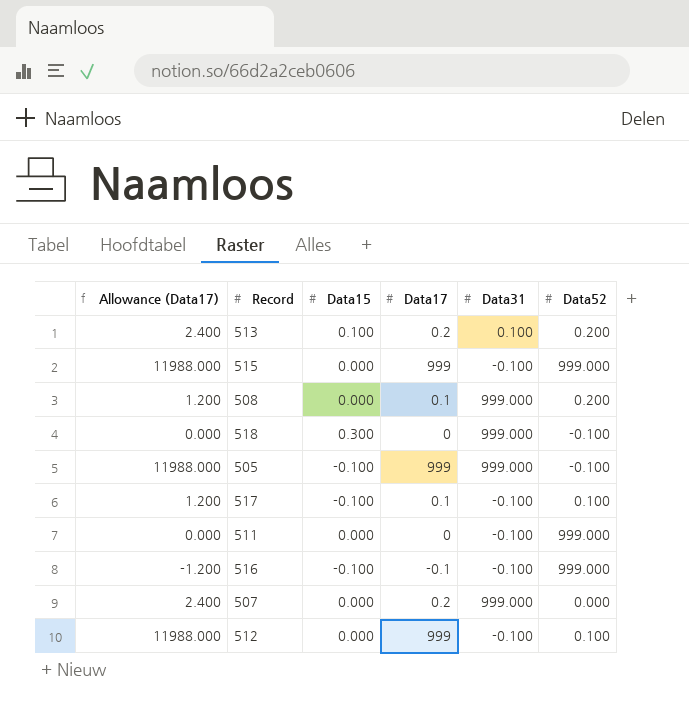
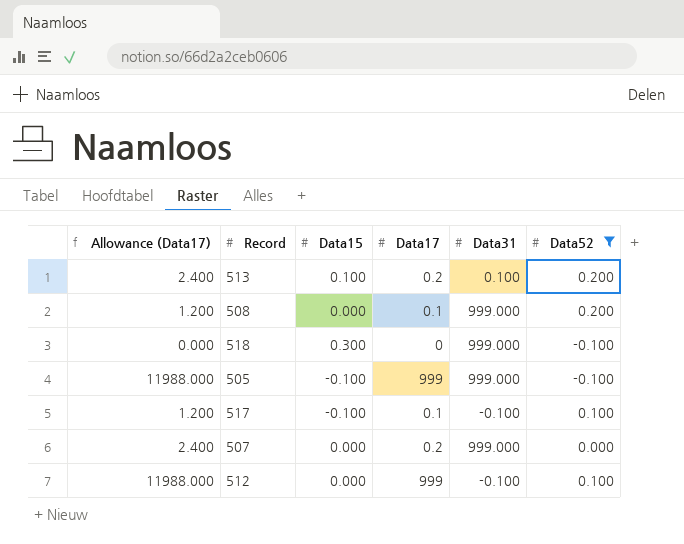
filter: none -> Data52 != 999.000

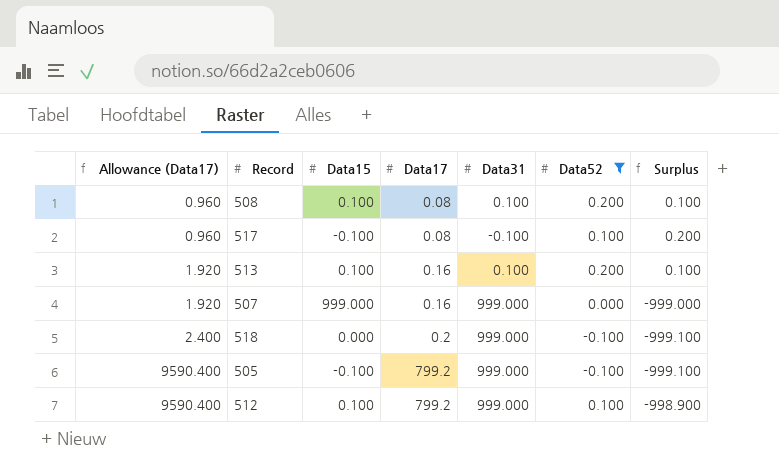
row order: none -> Allowance (Data17) ascending
column Surplus | formula: none -> [Data52] - [Data31]
508 | Allowance (Data17): 1.200 -> 0.960
508 | Data15: 0.000 -> 0.100
508 | Data17: 0.1 -> 0.08
508 | Data31: 999.000 -> 0.100
517 | Allowance (Data17): 1.200 -> 0.960
517 | Data17: 0.1 -> 0.08
513 | Allowance (Data17): 2.400 -> 1.920
513 | Data17: 0.2 -> 0.16
507 | Allowance (Data17): 2.400 -> 1.920
507 | Data15: 0.000 -> 999.000
507 | Data17: 0.2 -> 0.16
518 | Allowance (Data17): 0.000 -> 2.400
518 | Data15: 0.300 -> 0.000
518 | Data17: 0 -> 0.2
505 | Allowance (Data17): 11988.000 -> 9590.400
505 | Data17: 999 -> 799.2
512 | Allowance (Data17): 11988.000 -> 9590.400
512 | Data15: 0.000 -> 0.100
512 | Data17: 999 -> 799.2
512 | Data31: -0.100 -> 999.000

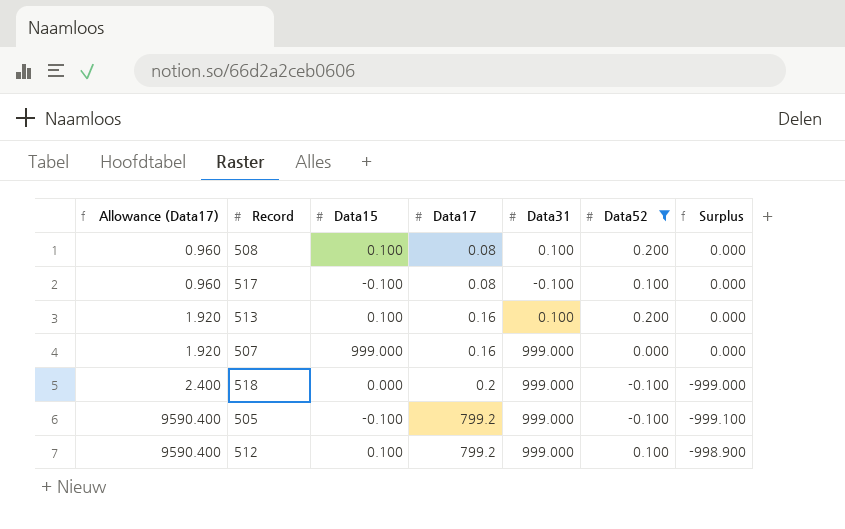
column Surplus | formula: [Data52] - [Data31] -> [Data15] - [Data31]

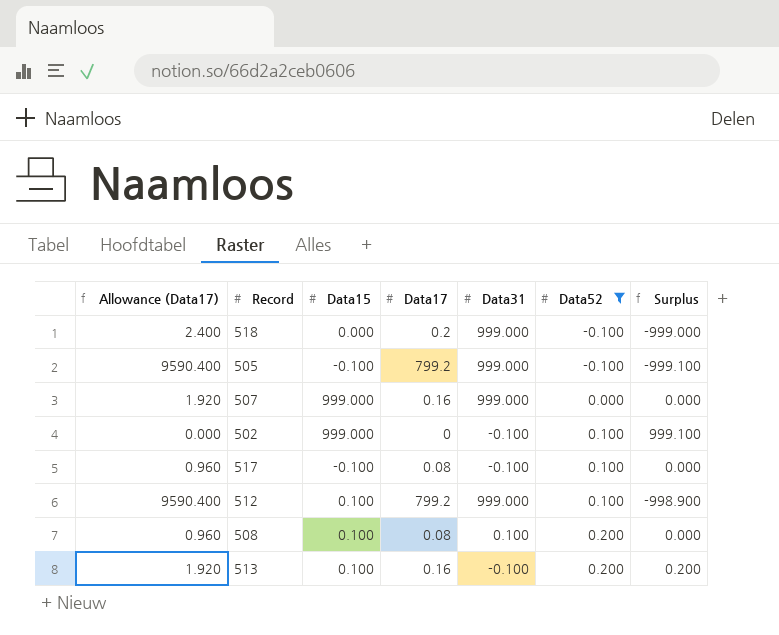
row order: Allowance (Data17) ascending -> Data52 ascending
row 502: none -> 0.000 | 999.000 | 0 | -0.100 | 0.100 | 999.100
513 | Data31: 0.100 -> -0.100
513 | Surplus: 0.000 -> 0.200

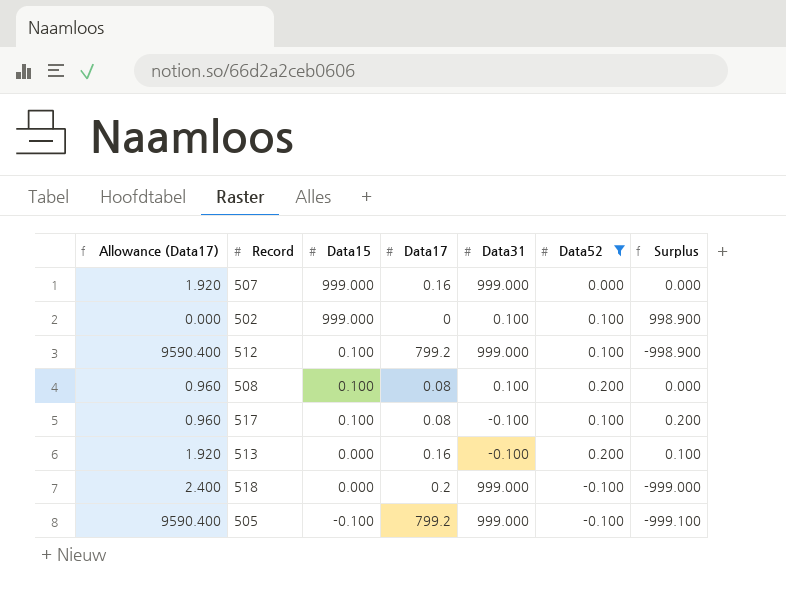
row order: Data52 ascending -> Data15 descending
502 | Data31: -0.100 -> 0.100
502 | Surplus: 999.100 -> 998.900
517 | Data15: -0.100 -> 0.100
517 | Surplus: 0.000 -> 0.200
513 | Data15: 0.100 -> 0.000
513 | Surplus: 0.200 -> 0.100

